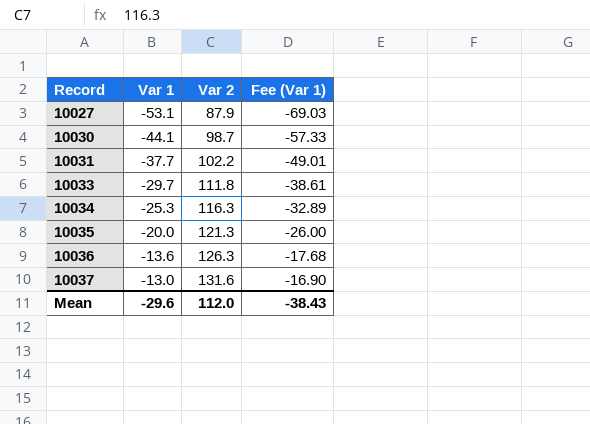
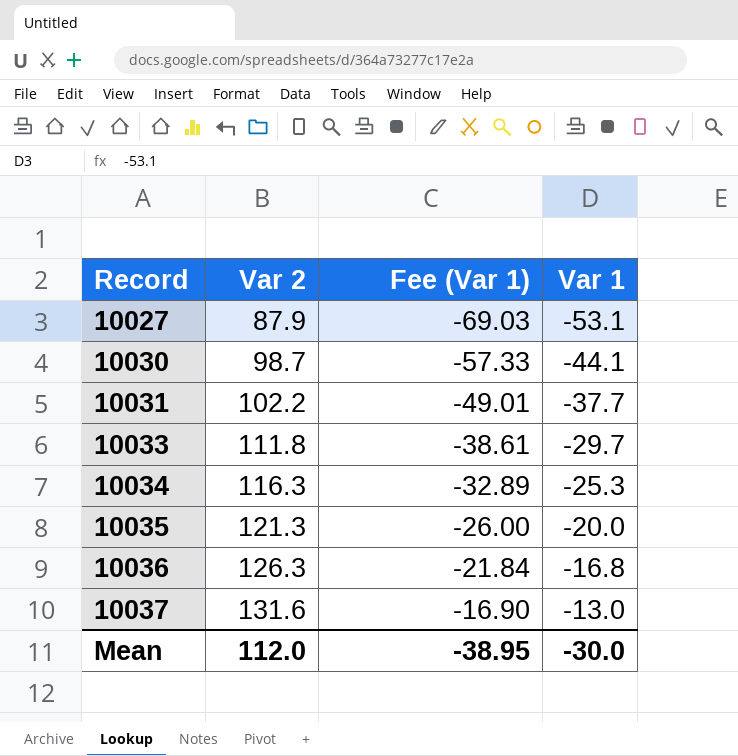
column Var 1 | position: 2 -> 4
10036 | Fee (Var 1): -17.68 -> -21.84
10036 | Var 1: -13.6 -> -16.8
Mean | Fee (Var 1): -38.43 -> -38.95
Mean | Var 1: -29.6 -> -30.0

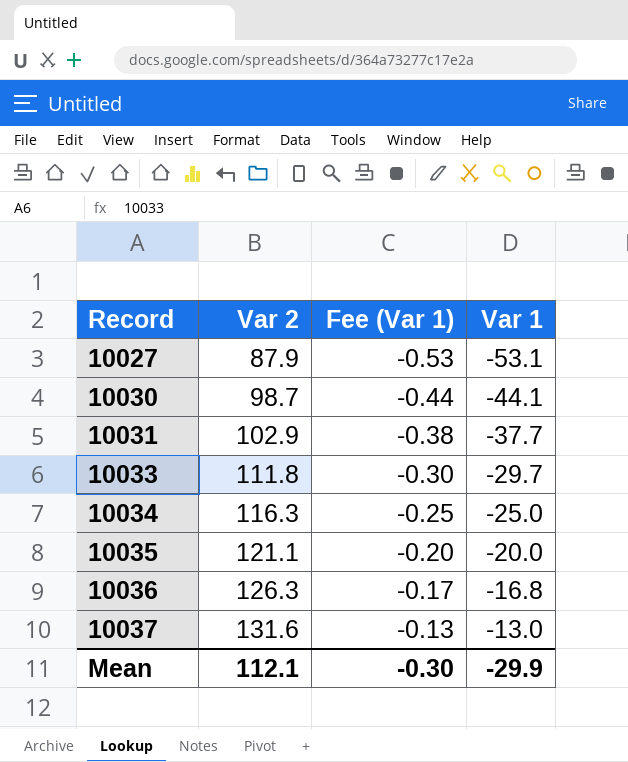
column Fee (Var 1) | formula: [Var 1] * 1.3 -> [Var 1] * 0.01
10031 | Var 2: 102.2 -> 102.9
10034 | Var 1: -25.3 -> -25.0
10035 | Var 2: 121.3 -> 121.1
Mean | Var 2: 112.0 -> 112.1
Mean | Fee (Var 1): -38.95 -> -0.30
Mean | Var 1: -30.0 -> -29.9

